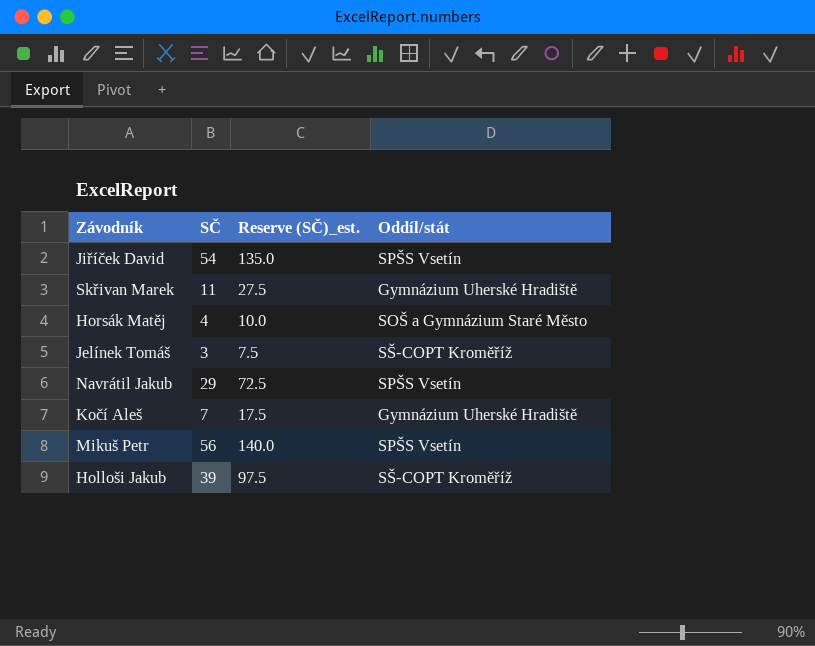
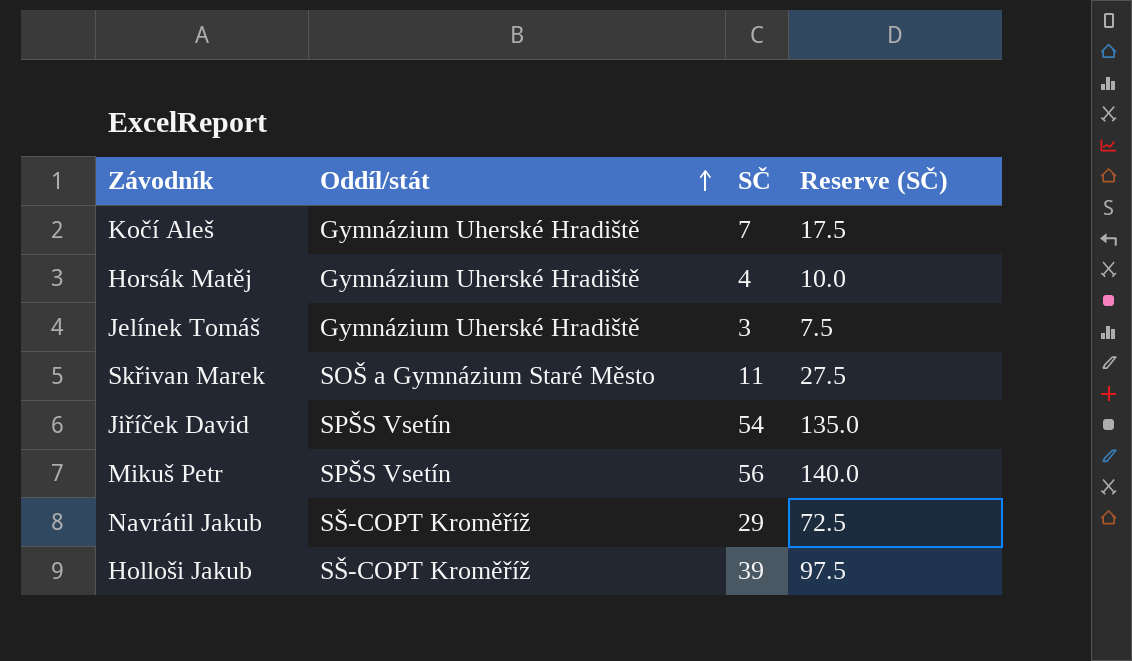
row order: none -> Oddíl/stát ascending
column Oddíl/stát | position: 4 -> 2
column name: Reserve (SČ)_est. -> Reserve (SČ)
Horsák Matěj | Oddíl/stát: SOŠ a Gymnázium Staré Město -> Gymnázium Uherské Hradiště
Jelínek Tomáš | Oddíl/stát: SŠ-COPT Kroměříž -> Gymnázium Uherské Hradiště
Skřivan Marek | Oddíl/stát: Gymnázium Uherské Hradiště -> SOŠ a Gymnázium Staré Město
Navrátil Jakub | Oddíl/stát: SPŠS Vsetín -> SŠ-COPT Kroměříž

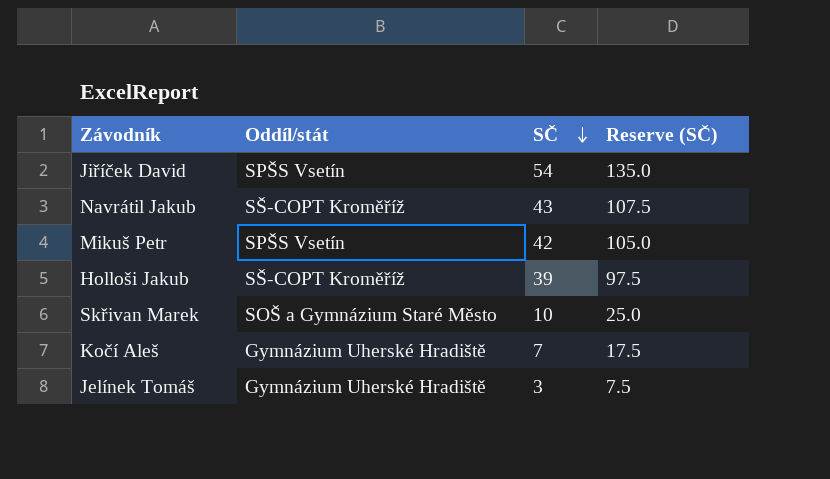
row order: Oddíl/stát ascending -> SČ descending
row Horsák Matěj: Gymnázium Uherské Hradiště | 4 | 10.0 -> none
Navrátil Jakub | SČ: 29 -> 43
Navrátil Jakub | Reserve (SČ): 72.5 -> 107.5
Mikuš Petr | SČ: 56 -> 42
Mikuš Petr | Reserve (SČ): 140.0 -> 105.0
Skřivan Marek | SČ: 11 -> 10
Skřivan Marek | Reserve (SČ): 27.5 -> 25.0

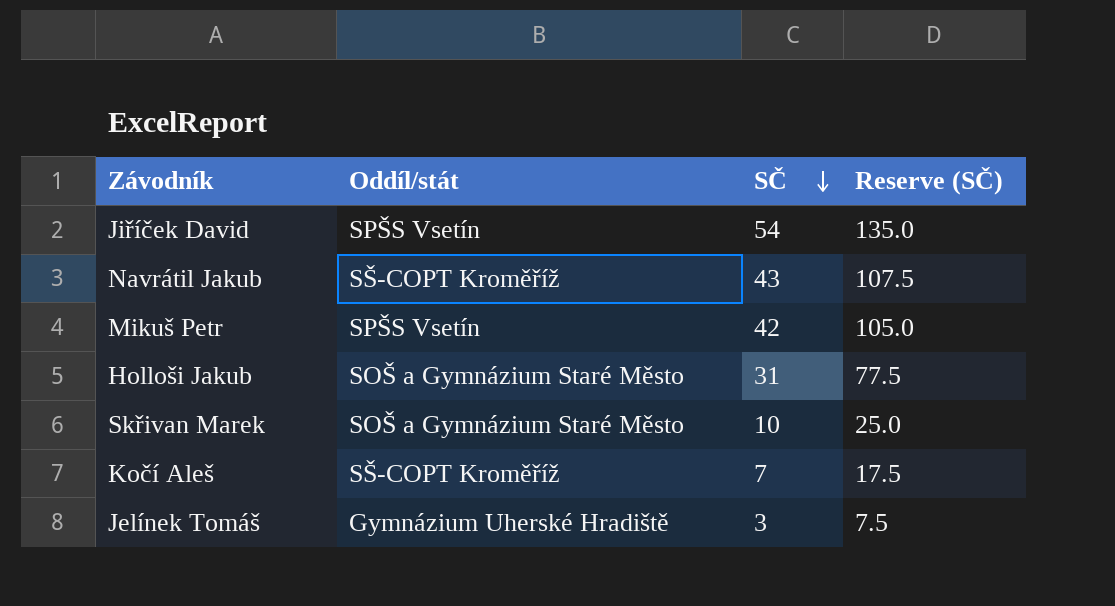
Holloši Jakub | Oddíl/stát: SŠ-COPT Kroměříž -> SOŠ a Gymnázium Staré Město
Holloši Jakub | SČ: 39 -> 31
Holloši Jakub | Reserve (SČ): 97.5 -> 77.5
Kočí Aleš | Oddíl/stát: Gymnázium Uherské Hradiště -> SŠ-COPT Kroměříž

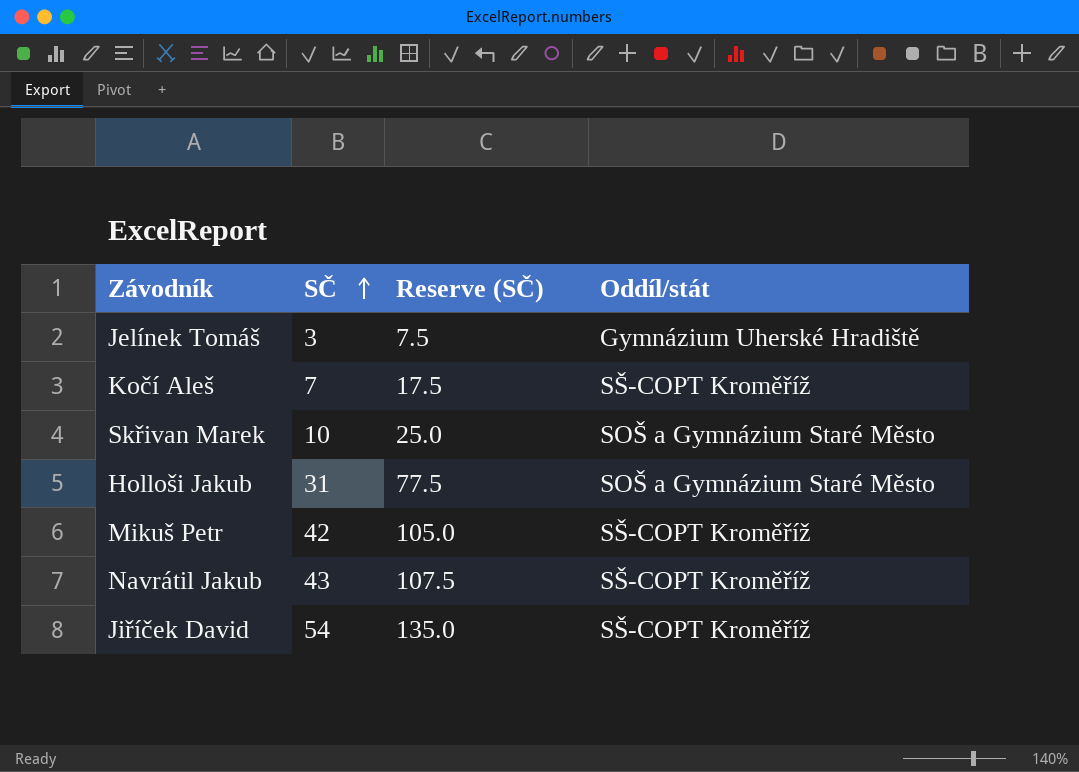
row order: SČ descending -> SČ ascending
column Oddíl/stát | position: 2 -> 4
Mikuš Petr | Oddíl/stát: SPŠS Vsetín -> SŠ-COPT Kroměříž
Jiříček David | Oddíl/stát: SPŠS Vsetín -> SŠ-COPT Kroměříž

